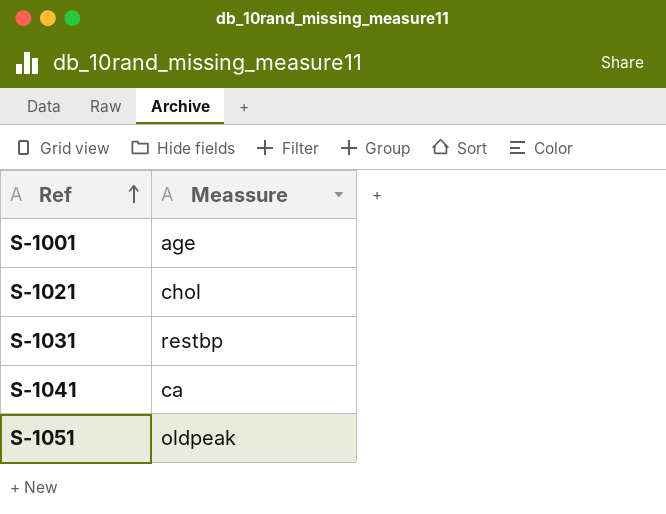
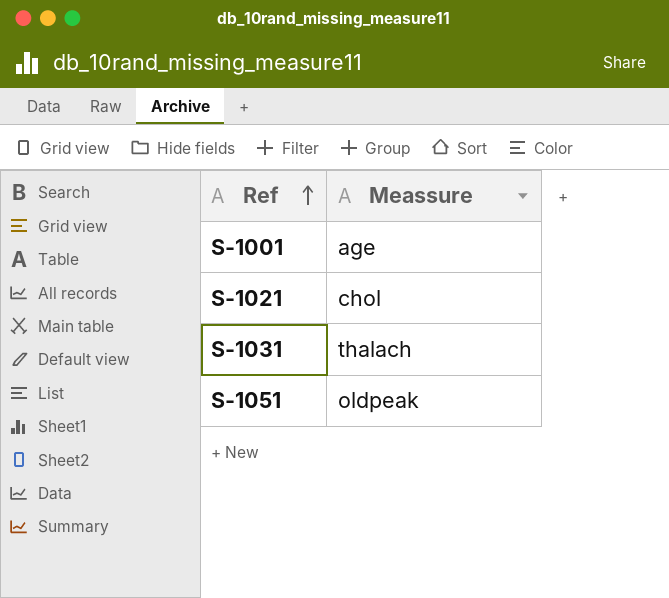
row S-1041: ca -> none
S-1031 | Meassure: restbp -> thalach

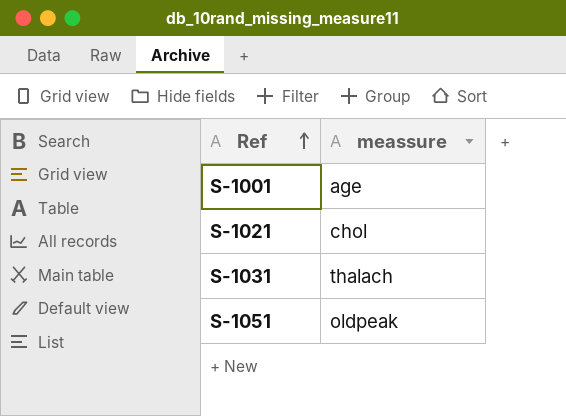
column name: Meassure -> meassure

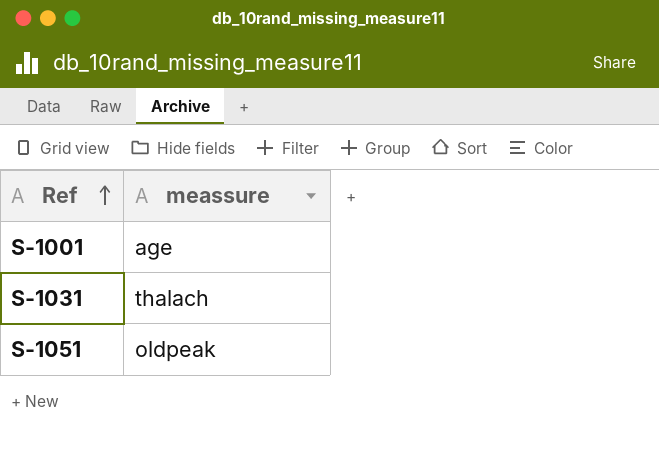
row S-1021: chol -> none

